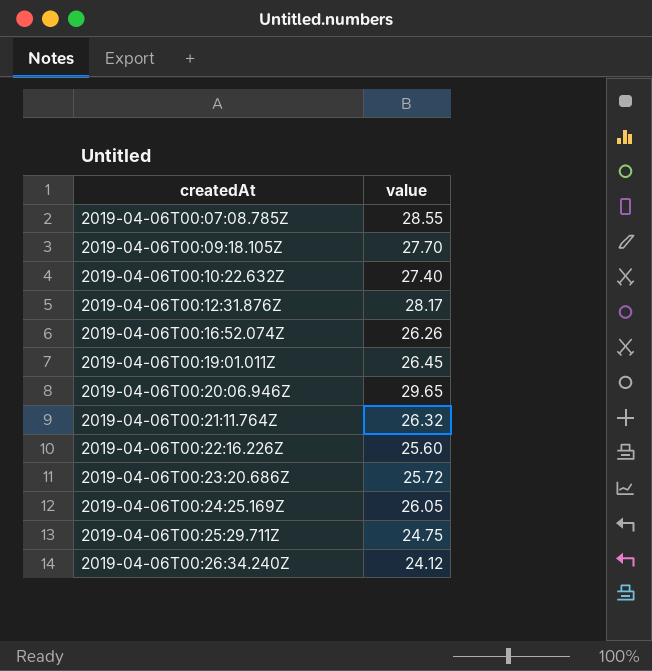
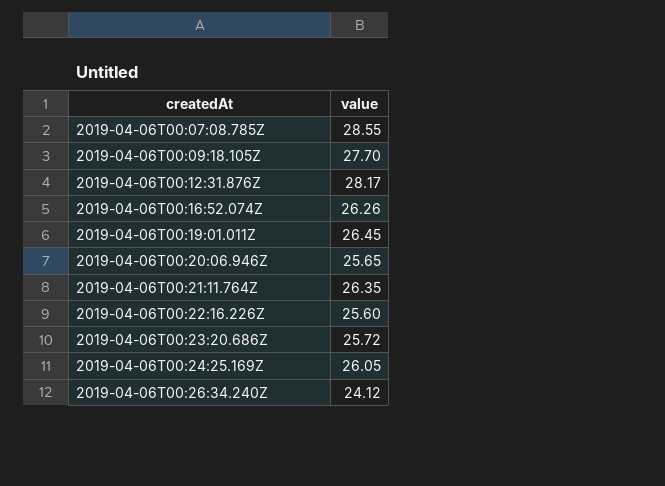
row 2019-04-06T00:10:22.632Z: 27.40 -> none
row 2019-04-06T00:25:29.711Z: 24.75 -> none
2019-04-06T00:20:06.946Z | value: 29.65 -> 25.65
2019-04-06T00:21:11.764Z | value: 26.32 -> 26.35

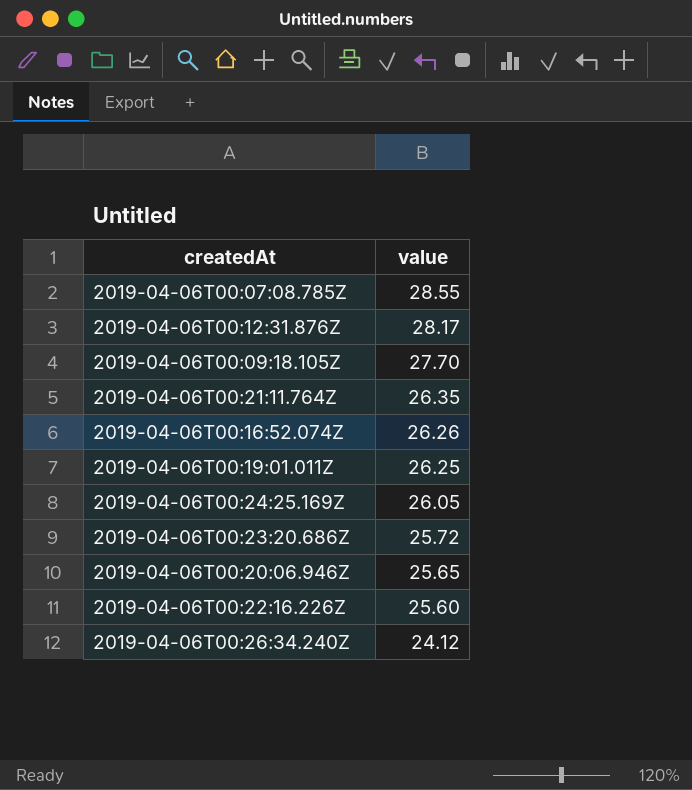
row order: createdAt ascending -> value descending
2019-04-06T00:19:01.011Z | value: 26.45 -> 26.25

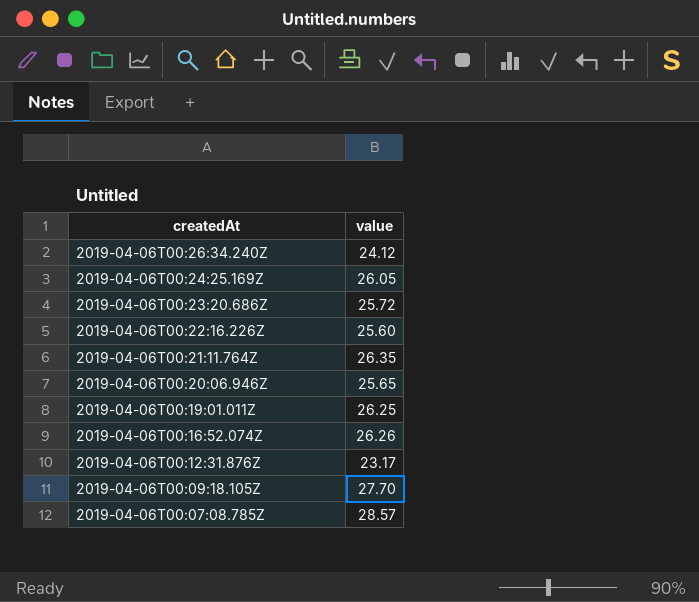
row order: value descending -> createdAt descending
2019-04-06T00:12:31.876Z | value: 28.17 -> 23.17
2019-04-06T00:07:08.785Z | value: 28.55 -> 28.57

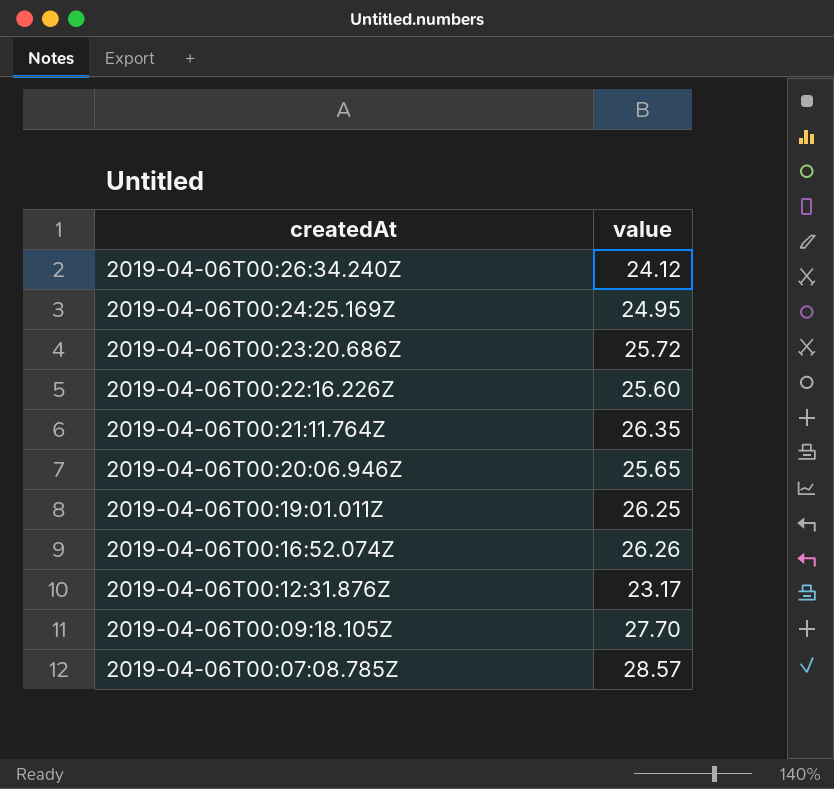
2019-04-06T00:24:25.169Z | value: 26.05 -> 24.95

